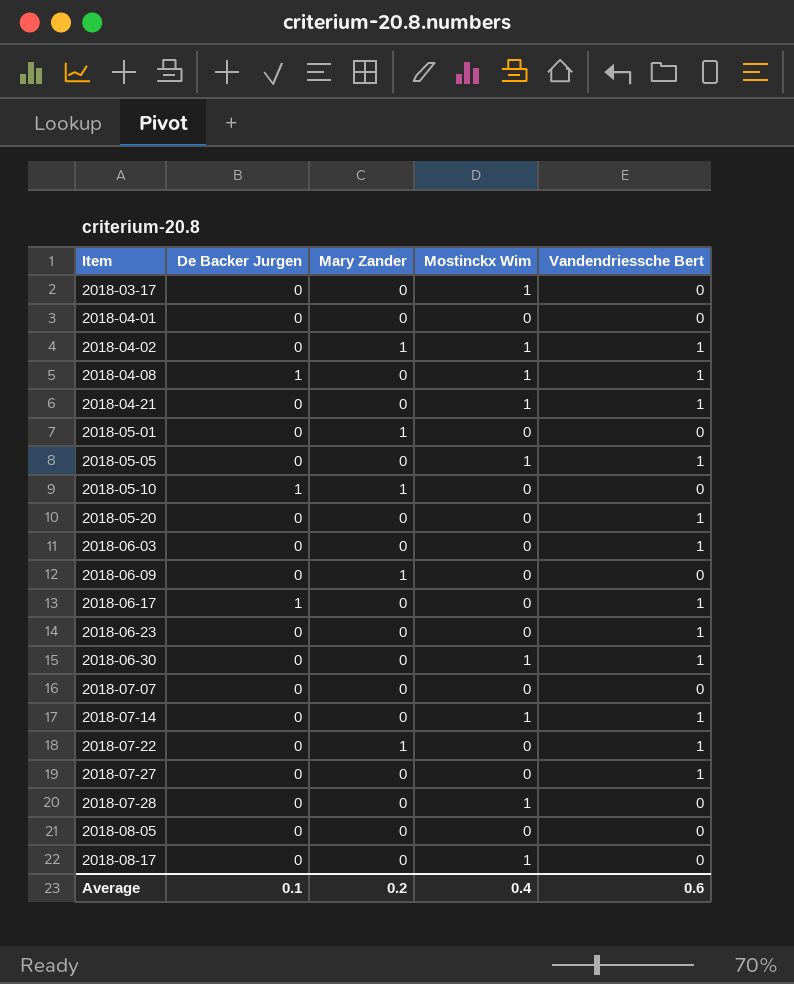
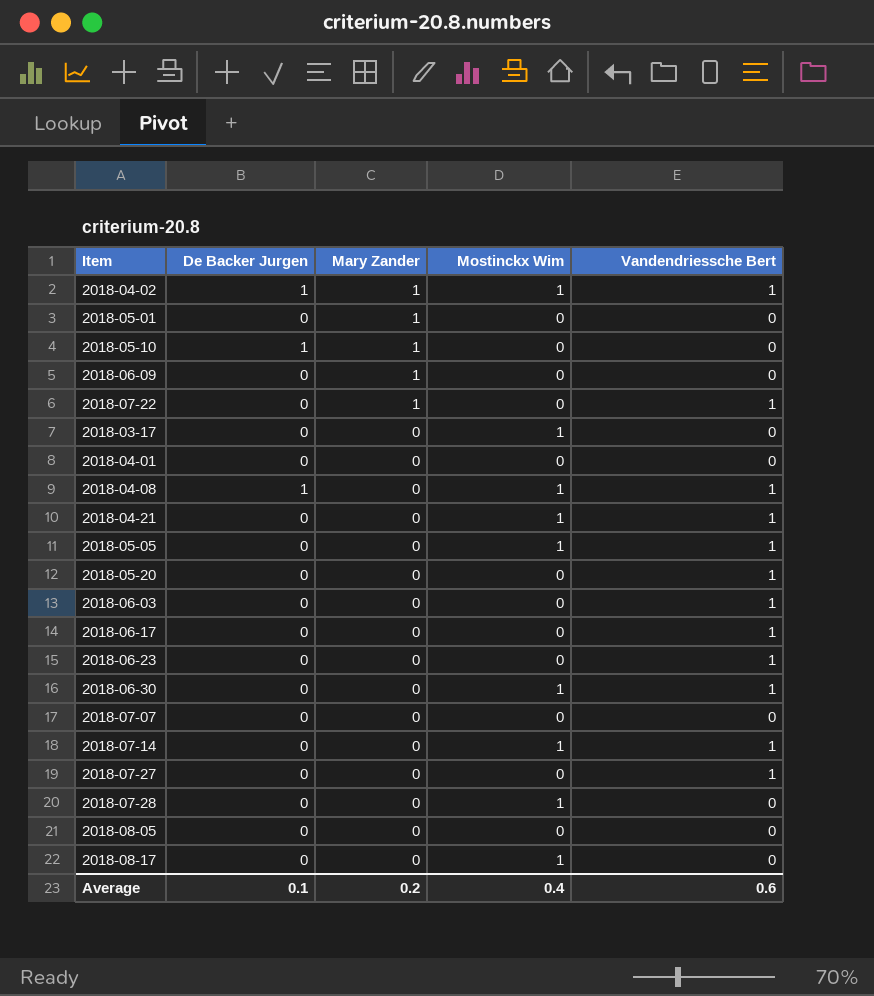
row order: Item ascending -> Mary Zander descending
2018-04-02 | De Backer Jurgen: 0 -> 1
2018-06-17 | De Backer Jurgen: 1 -> 0

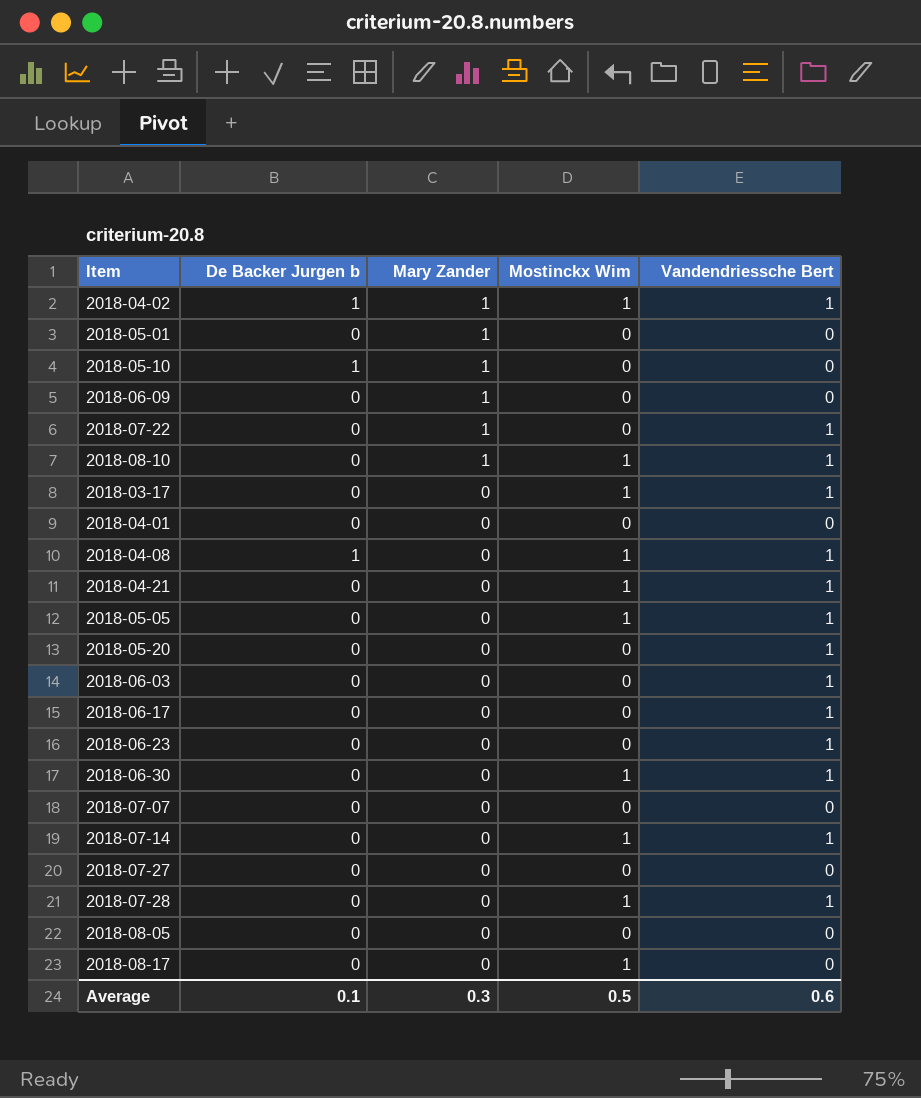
column name: De Backer Jurgen -> De Backer Jurgen b
row 2018-08-10: none -> 0 | 1 | 1 | 1
2018-03-17 | Vandendriessche Bert: 0 -> 1
2018-07-27 | Vandendriessche Bert: 1 -> 0
2018-07-28 | Vandendriessche Bert: 0 -> 1
Average | Mary Zander: 0.2 -> 0.3
Average | Mostinckx Wim: 0.4 -> 0.5

